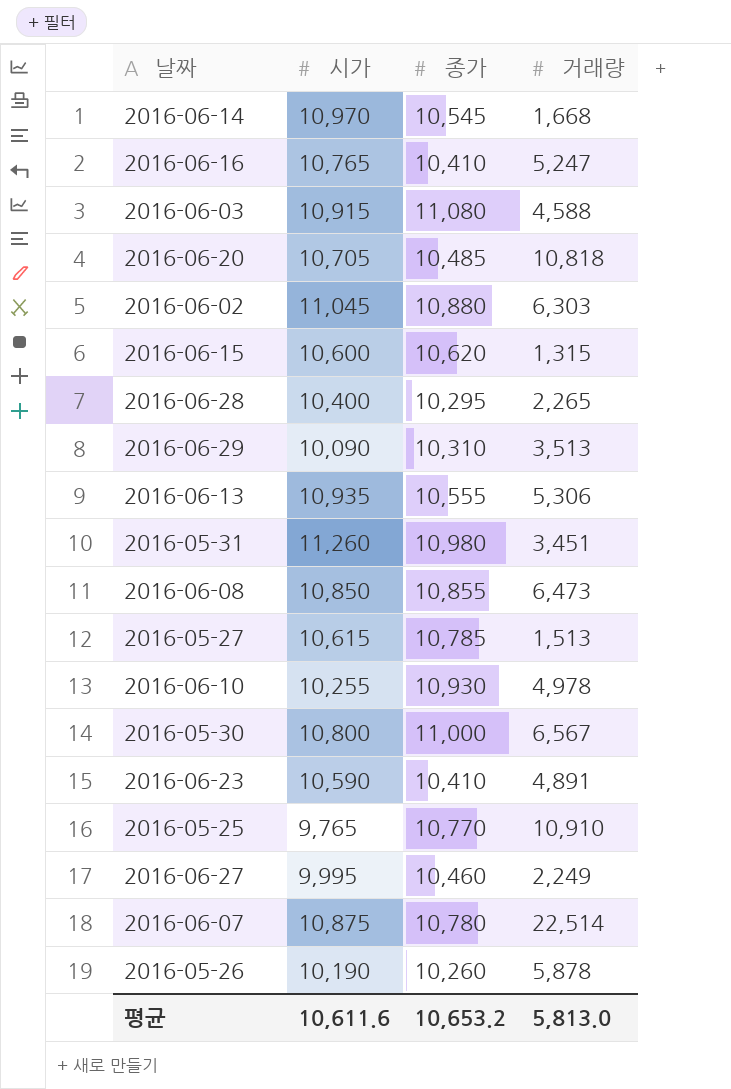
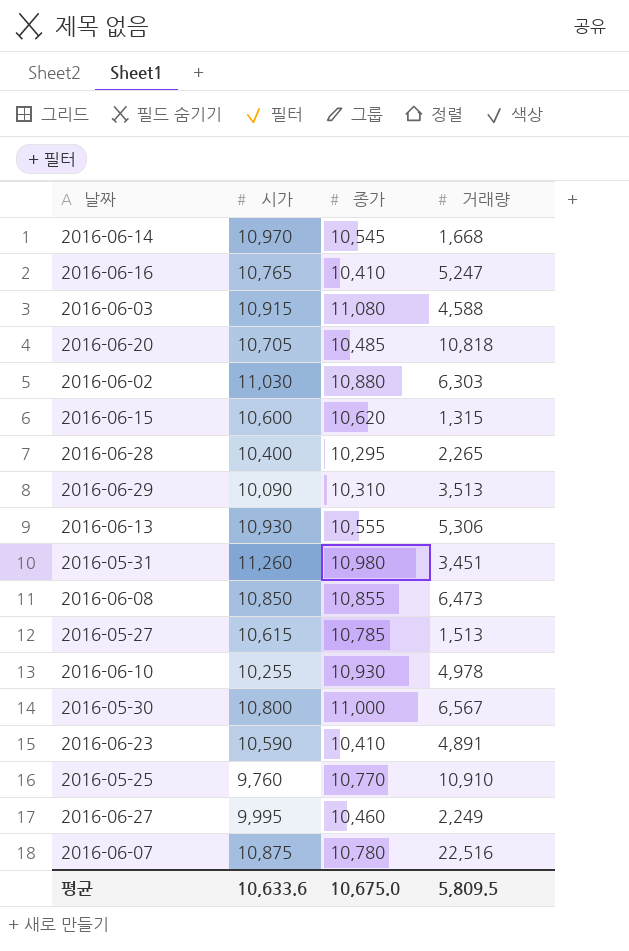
row 2016-05-26: 10,190 | 10,260 | 5,878 -> none
2016-06-02 | 시가: 11,045 -> 11,030
2016-06-13 | 시가: 10,935 -> 10,930
2016-05-25 | 시가: 9,765 -> 9,760
2016-06-07 | 거래량: 22,514 -> 22,516
평균 | 시가: 10,611.6 -> 10,633.6
평균 | 종가: 10,653.2 -> 10,675.0
평균 | 거래량: 5,813.0 -> 5,809.5

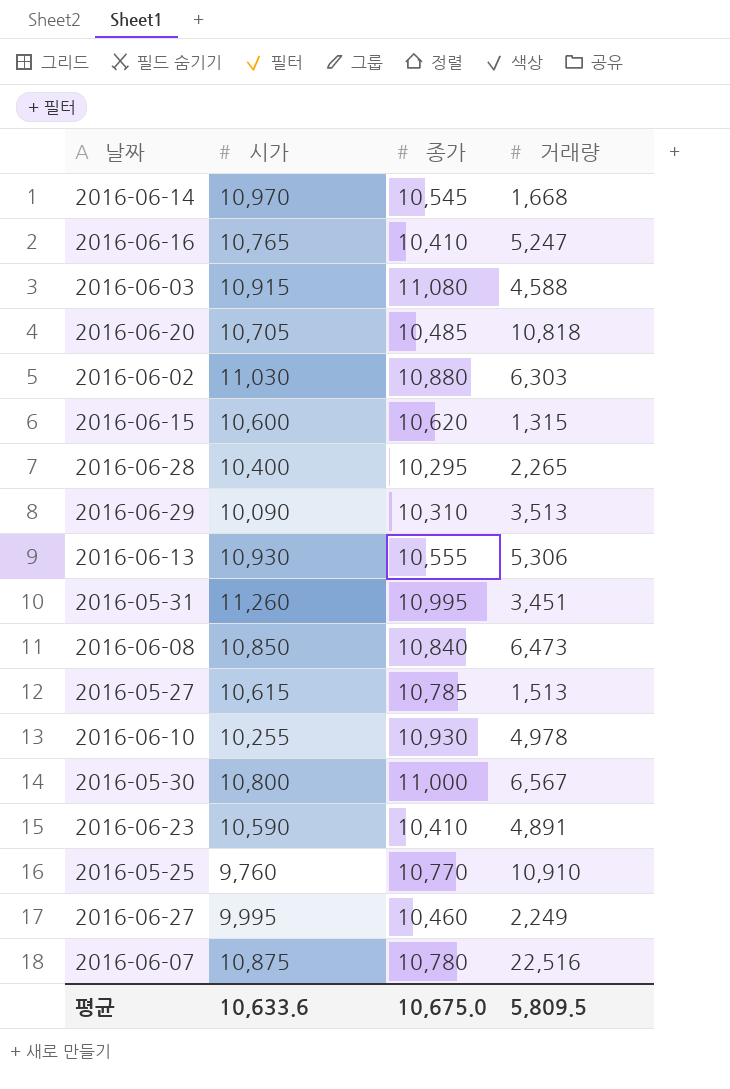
2016-05-31 | 종가: 10,980 -> 10,995
2016-06-08 | 종가: 10,855 -> 10,840

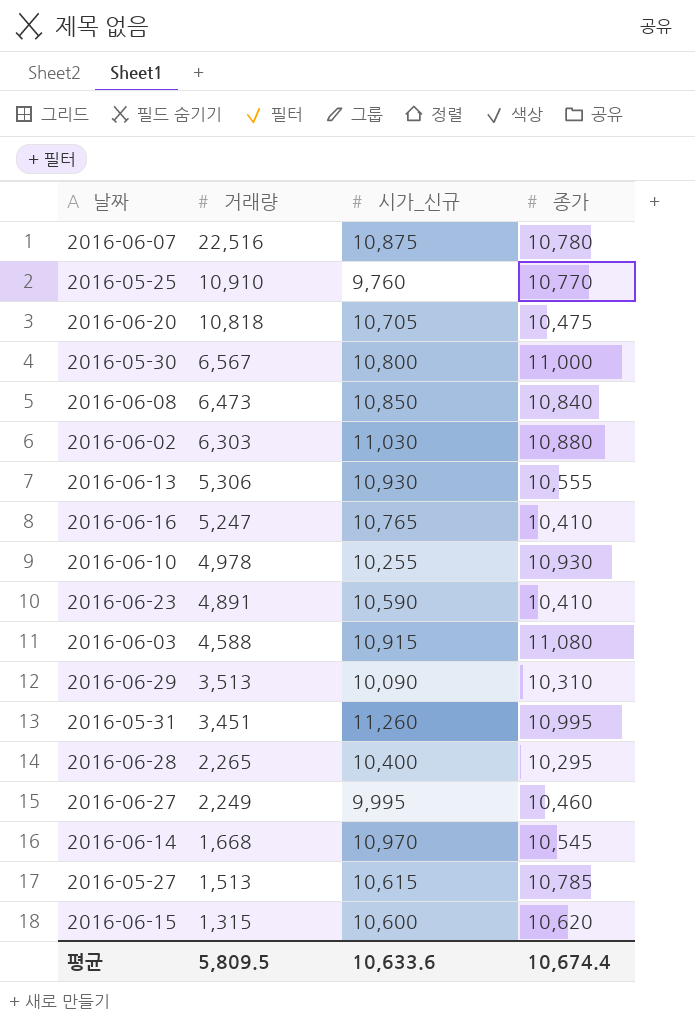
row order: none -> 거래량 descending
column 거래량 | position: 4 -> 2
column name: 시가 -> 시가_신규
2016-06-20 | 종가: 10,485 -> 10,475
평균 | 종가: 10,675.0 -> 10,674.4

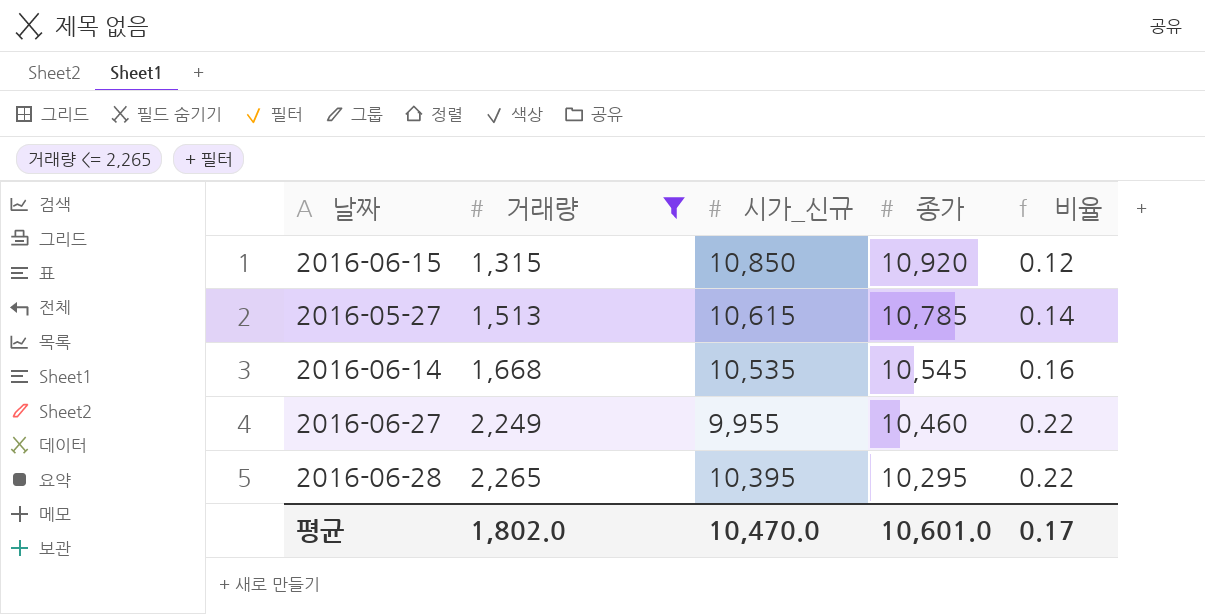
filter: none -> 거래량 <= 2,265
row order: 거래량 descending -> 거래량 ascending
column 비율 | formula: none -> [거래량] / [종가]
2016-06-15 | 시가_신규: 10,600 -> 10,850
2016-06-15 | 종가: 10,620 -> 10,920
2016-06-14 | 시가_신규: 10,970 -> 10,535
2016-06-27 | 시가_신규: 9,995 -> 9,955
2016-06-28 | 시가_신규: 10,400 -> 10,395
평균 | 거래량: 5,809.5 -> 1,802.0
평균 | 시가_신규: 10,633.6 -> 10,470.0
평균 | 종가: 10,674.4 -> 10,601.0

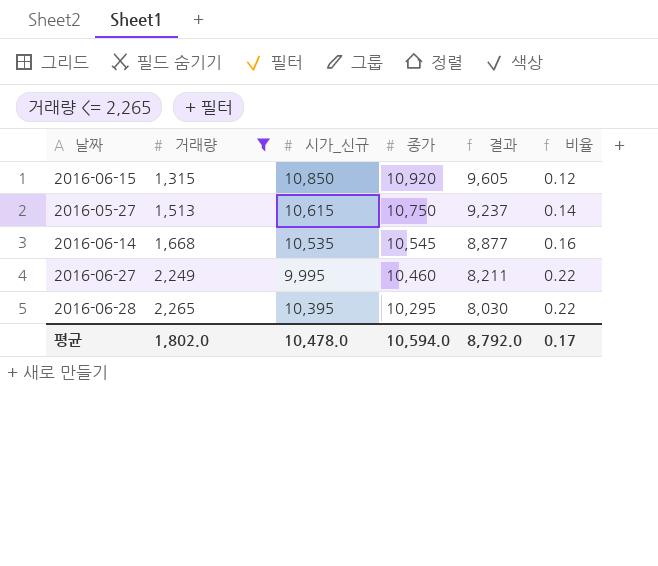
column 결과 | formula: none -> [종가] - [거래량]
2016-05-27 | 종가: 10,785 -> 10,750
2016-06-27 | 시가_신규: 9,955 -> 9,995
평균 | 시가_신규: 10,470.0 -> 10,478.0
평균 | 종가: 10,601.0 -> 10,594.0

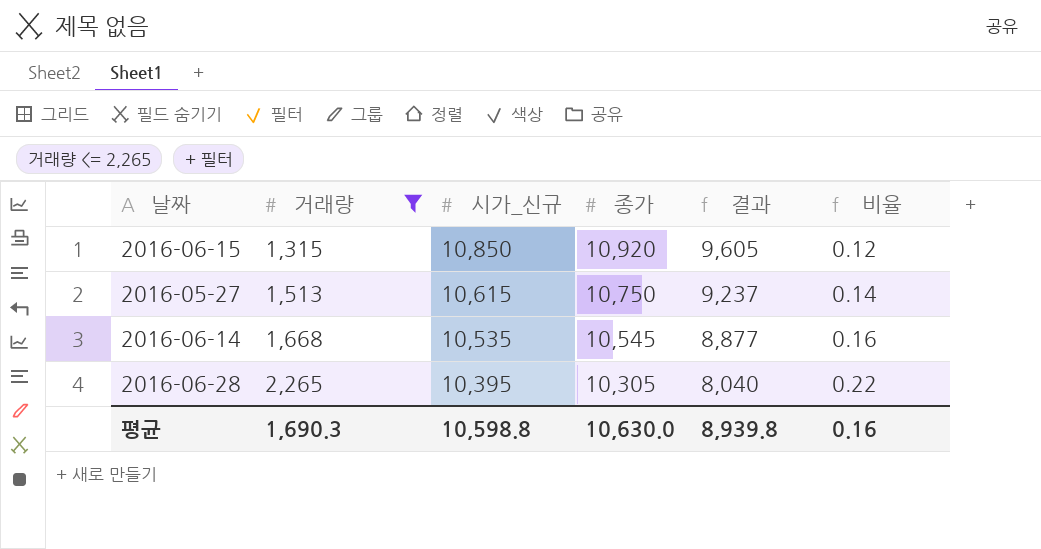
row 2016-06-27: 2,249 | 9,995 | 10,460 | 8,211 | 0.22 -> none
2016-06-28 | 종가: 10,295 -> 10,305
2016-06-28 | 결과: 8,030 -> 8,040
평균 | 거래량: 1,802.0 -> 1,690.3
평균 | 시가_신규: 10,478.0 -> 10,598.8
평균 | 종가: 10,594.0 -> 10,630.0
평균 | 결과: 8,792.0 -> 8,939.8
평균 | 비율: 0.17 -> 0.16

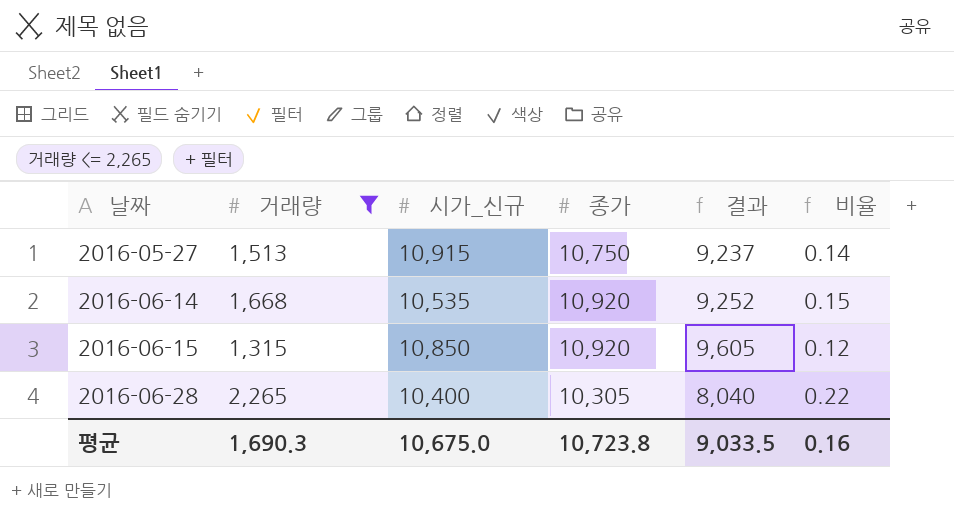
row order: 거래량 ascending -> 날짜 ascending
2016-05-27 | 시가_신규: 10,615 -> 10,915
2016-06-14 | 종가: 10,545 -> 10,920
2016-06-14 | 결과: 8,877 -> 9,252
2016-06-14 | 비율: 0.16 -> 0.15
2016-06-28 | 시가_신규: 10,395 -> 10,400
평균 | 시가_신규: 10,598.8 -> 10,675.0
평균 | 종가: 10,630.0 -> 10,723.8
평균 | 결과: 8,939.8 -> 9,033.5

